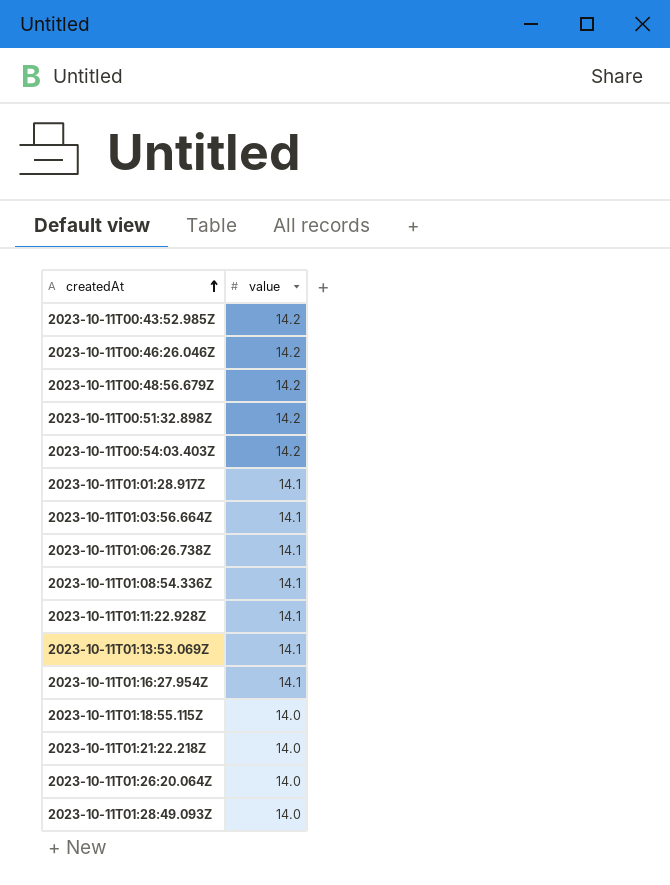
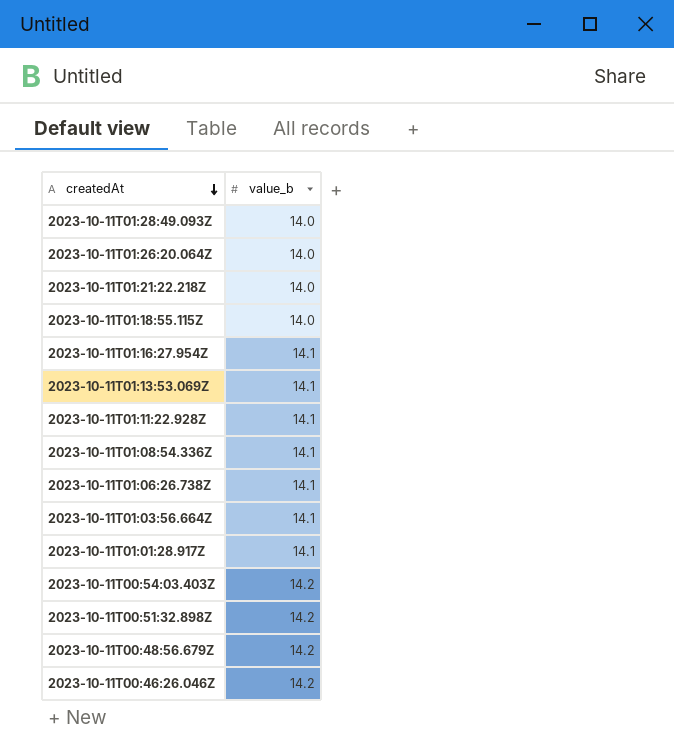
row order: createdAt ascending -> createdAt descending
column name: value -> value_b
row 2023-10-11T00:43:52.985Z: 14.2 -> none

